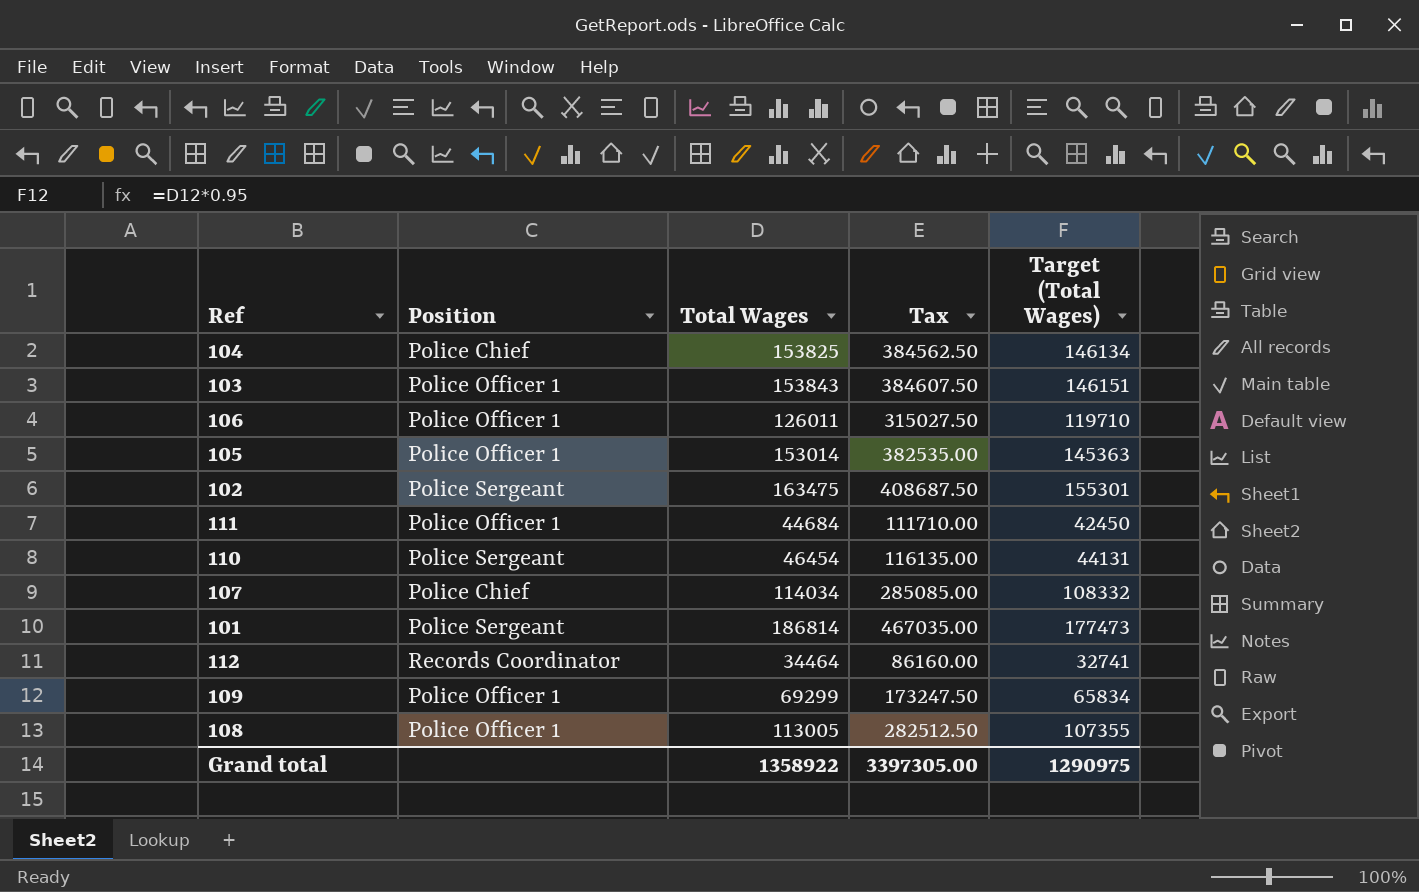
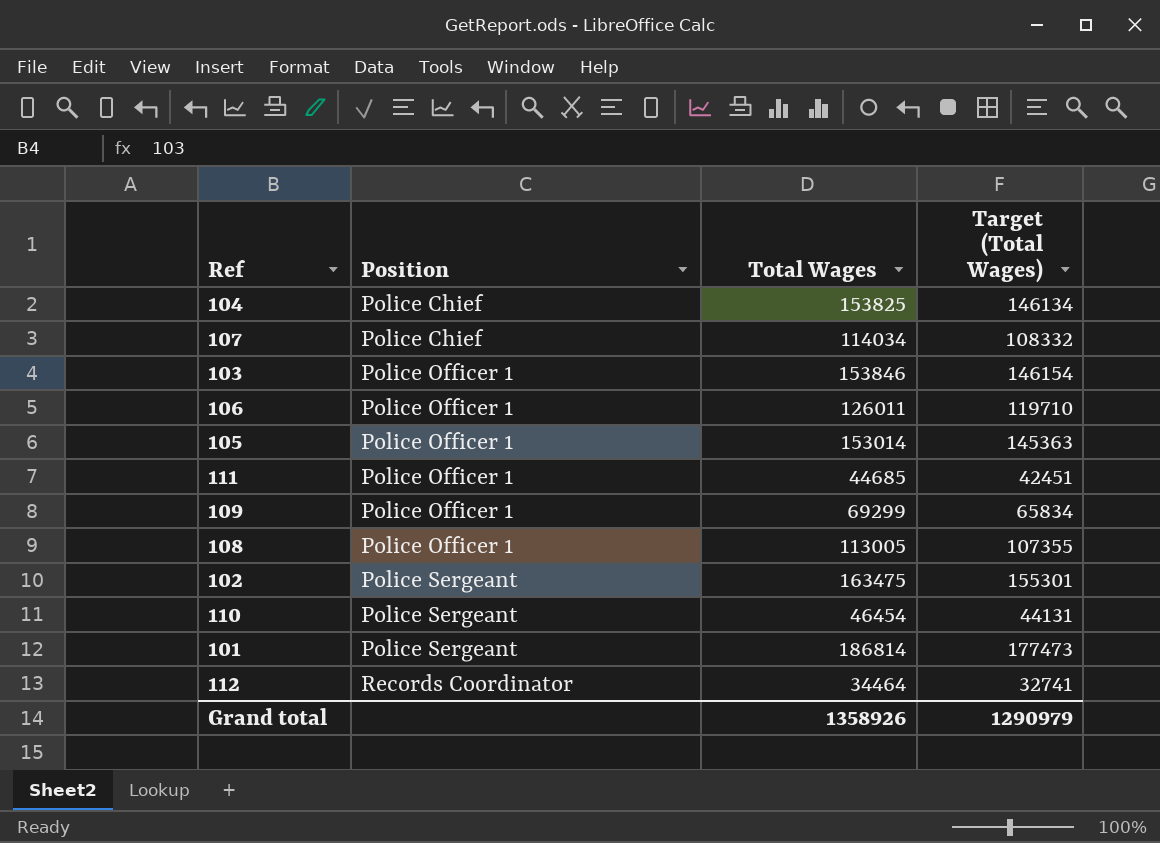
row order: none -> Position ascending
column Tax | formula: [Total Wages] * 2.5 -> none
103 | Total Wages: 153843 -> 153846
103 | Target (Total Wages): 146151 -> 146154
111 | Total Wages: 44684 -> 44685
111 | Target (Total Wages): 42450 -> 42451
Grand total | Total Wages: 1358922 -> 1358926
Grand total | Target (Total Wages): 1290975 -> 1290979

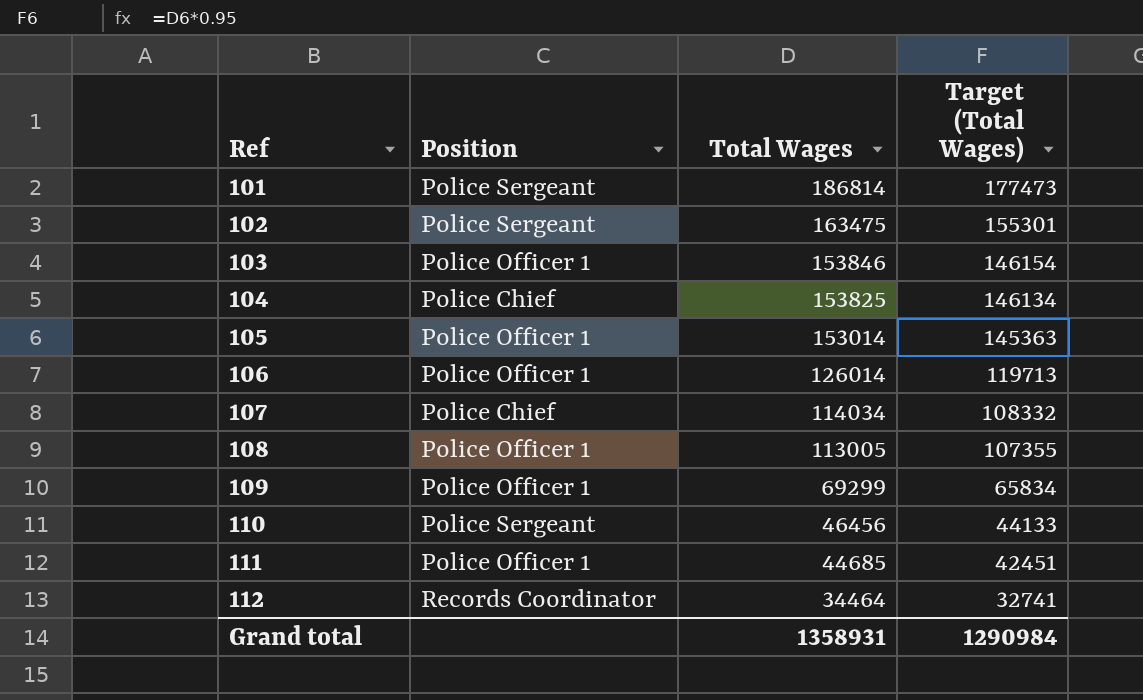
row order: Position ascending -> Ref ascending
106 | Total Wages: 126011 -> 126014
106 | Target (Total Wages): 119710 -> 119713
110 | Total Wages: 46454 -> 46456
110 | Target (Total Wages): 44131 -> 44133
Grand total | Total Wages: 1358926 -> 1358931
Grand total | Target (Total Wages): 1290979 -> 1290984

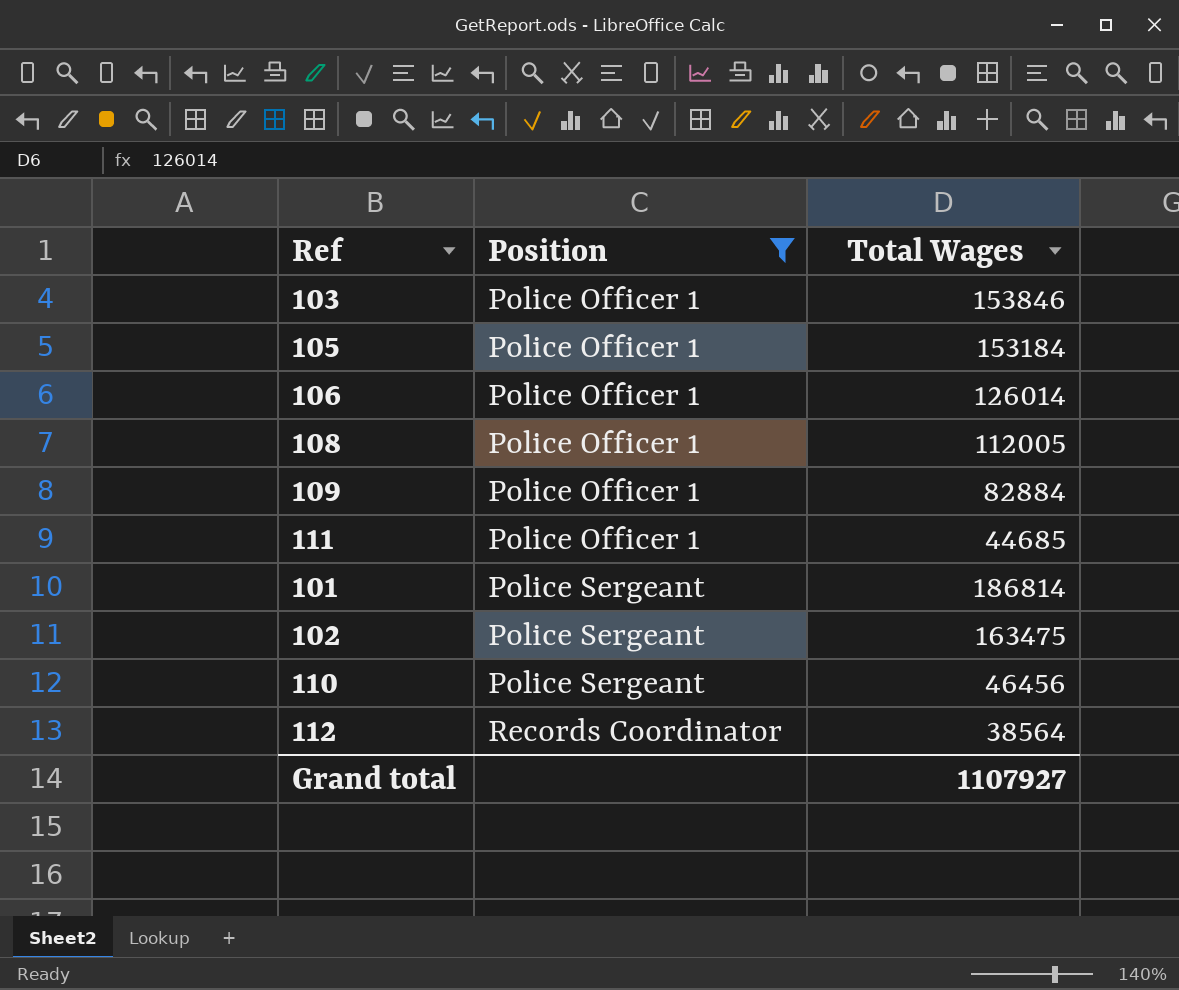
filter: none -> Position != Police Chief
row order: Ref ascending -> Position ascending
column Target (Total Wages) | formula: [Total Wages] * 0.95 -> none
105 | Total Wages: 153014 -> 153184
108 | Total Wages: 113005 -> 112005
109 | Total Wages: 69299 -> 82884
112 | Total Wages: 34464 -> 38564
Grand total | Total Wages: 1358931 -> 1107927

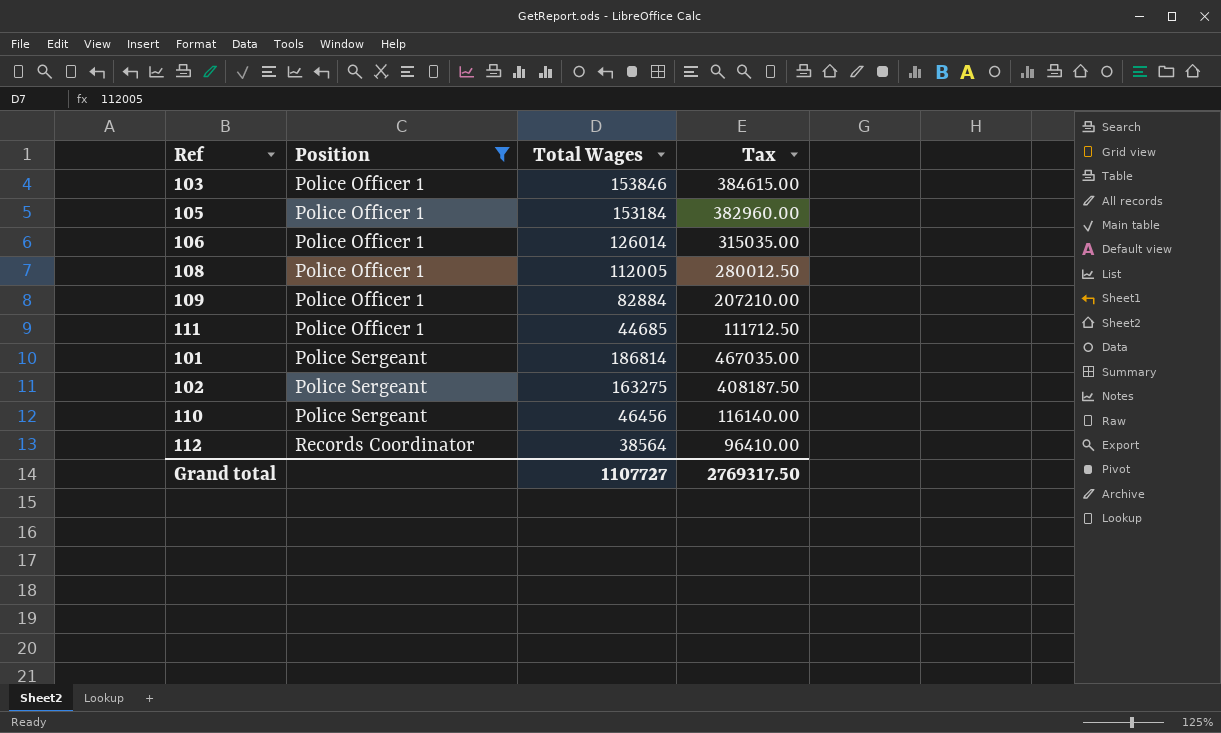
column Tax | formula: none -> [Total Wages] * 2.5
102 | Total Wages: 163475 -> 163275
Grand total | Total Wages: 1107927 -> 1107727

